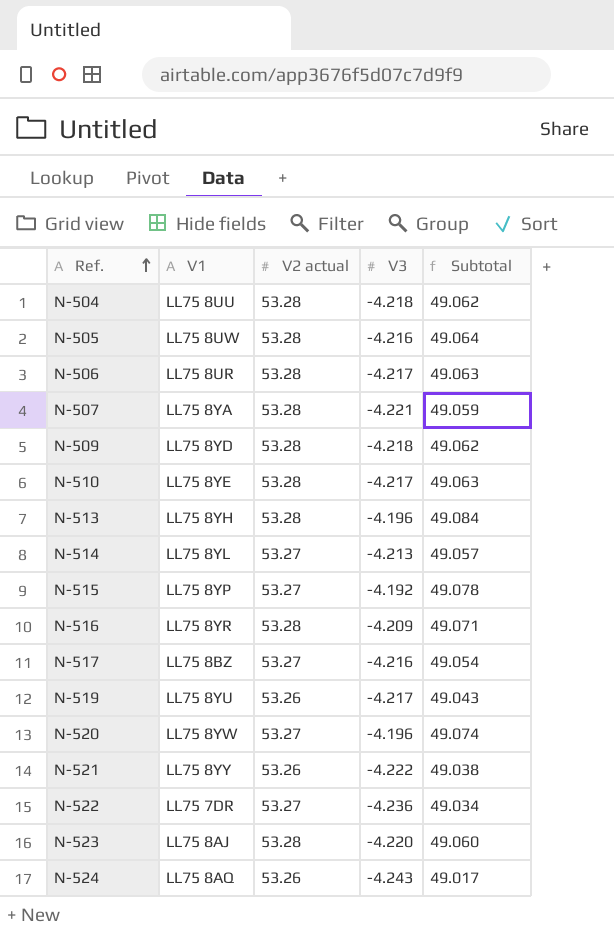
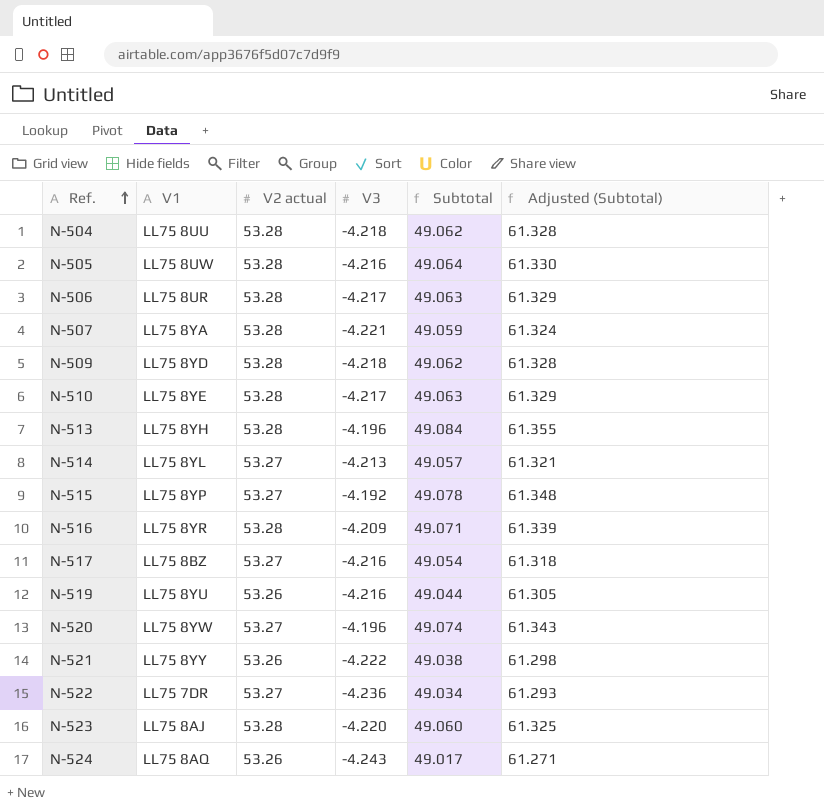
column Adjusted (Subtotal) | formula: none -> [Subtotal] * 1.25
N-519 | V3: -4.217 -> -4.216
N-519 | Subtotal: 49.043 -> 49.044

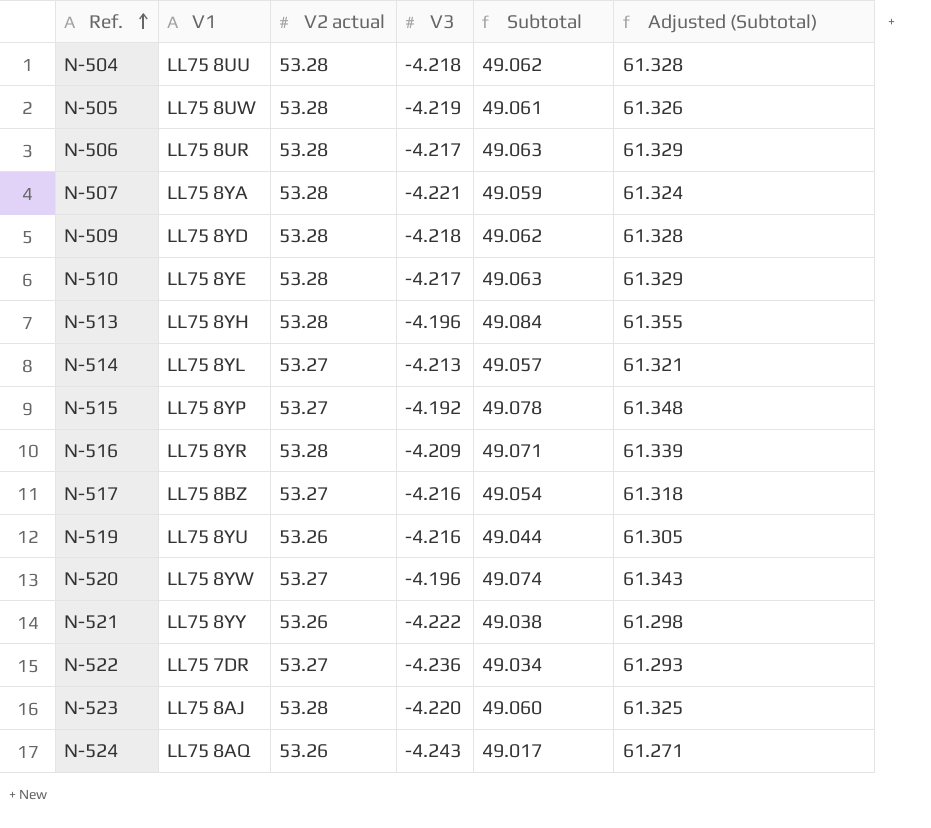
N-505 | V3: -4.216 -> -4.219
N-505 | Subtotal: 49.064 -> 49.061
N-505 | Adjusted (Subtotal): 61.330 -> 61.326

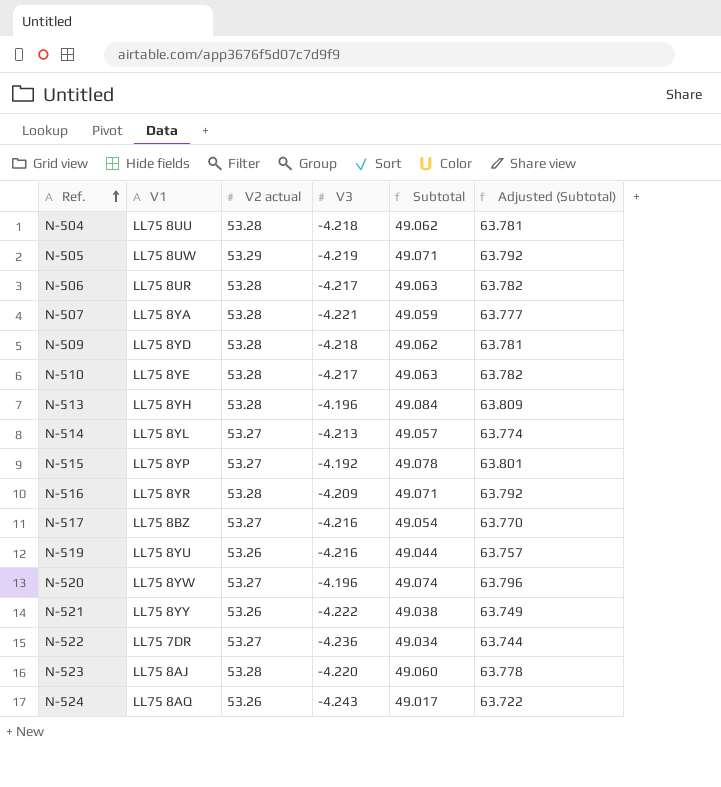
column Adjusted (Subtotal) | formula: [Subtotal] * 1.25 -> [Subtotal] * 1.3
N-505 | V2 actual: 53.28 -> 53.29
N-505 | Subtotal: 49.061 -> 49.071

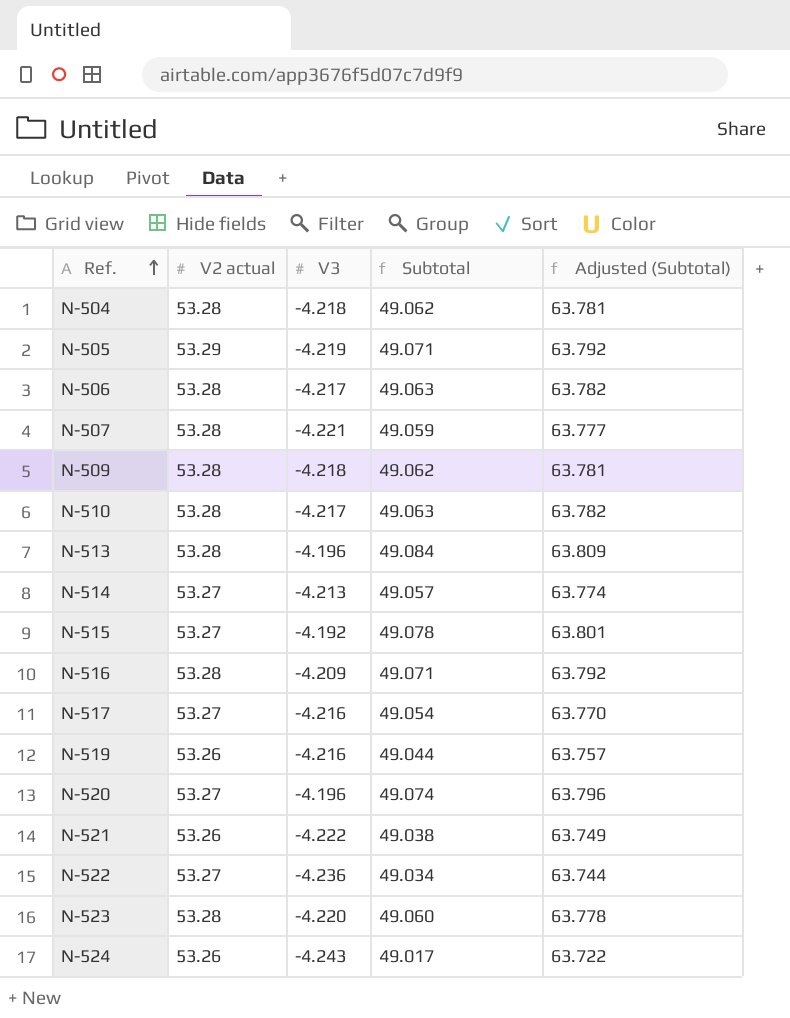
column V1 | position: 2 -> none

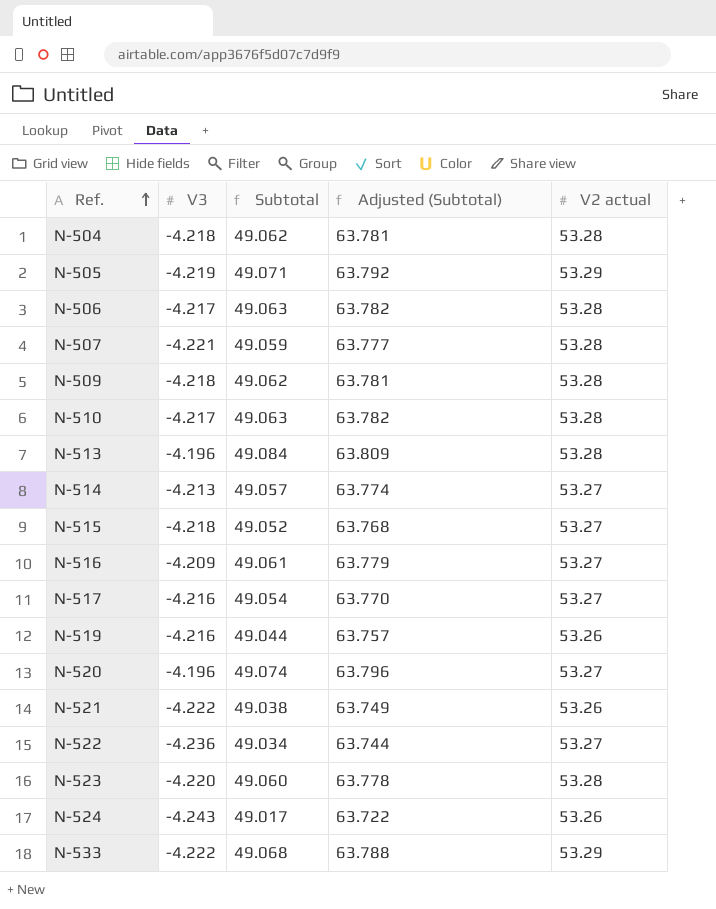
column V2 actual | position: 2 -> 5
N-515 | V3: -4.192 -> -4.218
N-515 | Subtotal: 49.078 -> 49.052
N-515 | Adjusted (Subtotal): 63.801 -> 63.768
N-516 | Subtotal: 49.071 -> 49.061
N-516 | Adjusted (Subtotal): 63.792 -> 63.779
N-516 | V2 actual: 53.28 -> 53.27
row N-533: none -> -4.222 | 49.068 | 63.788 | 53.29

